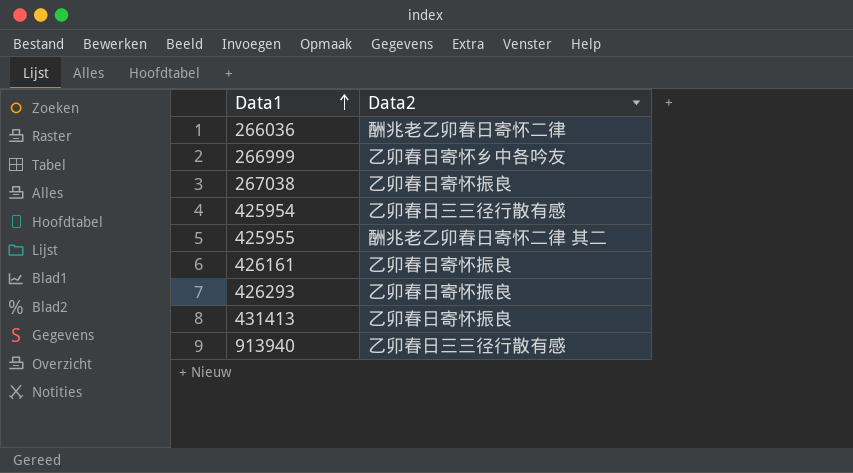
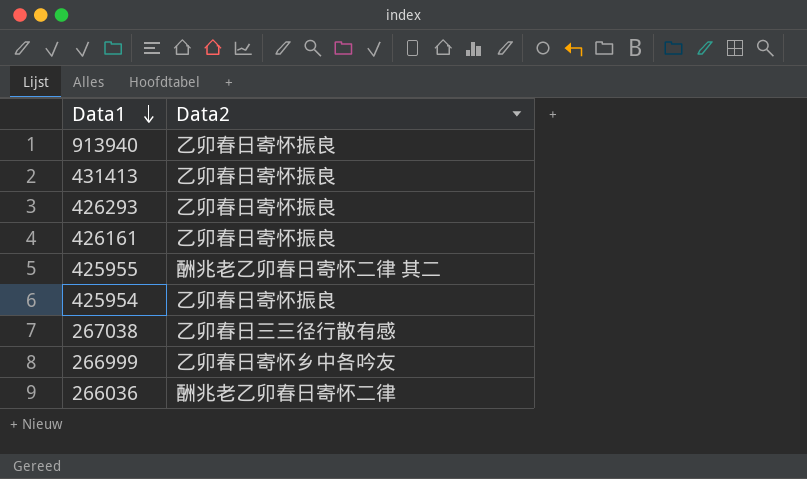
row order: Data1 ascending -> Data1 descending
913940 | Data2: 乙卯春日三三径行散有感 -> 乙卯春日寄怀振良
425954 | Data2: 乙卯春日三三径行散有感 -> 乙卯春日寄怀振良
267038 | Data2: 乙卯春日寄怀振良 -> 乙卯春日三三径行散有感

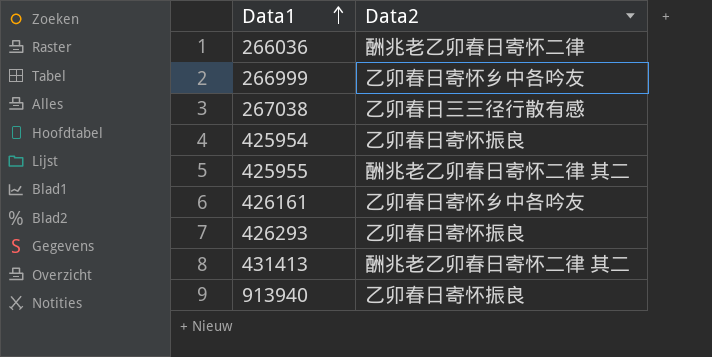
row order: Data1 descending -> Data1 ascending
426161 | Data2: 乙卯春日寄怀振良 -> 乙卯春日寄怀乡中各吟友
431413 | Data2: 乙卯春日寄怀振良 -> 酬兆老乙卯春日寄怀二律 其二

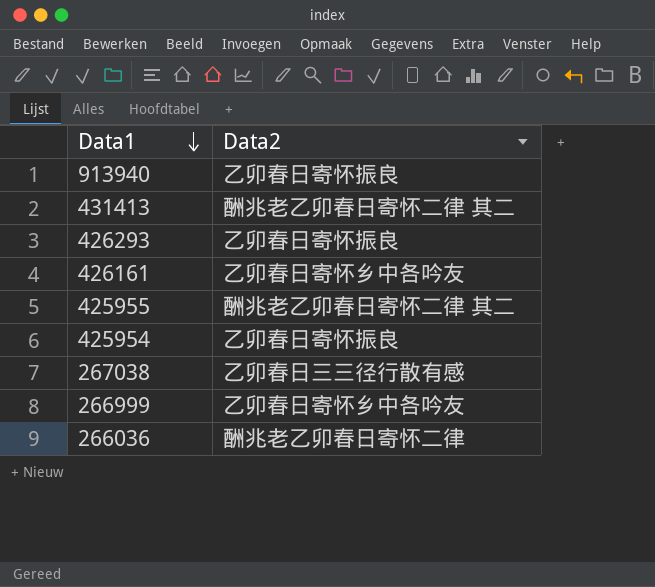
row order: Data1 ascending -> Data1 descending

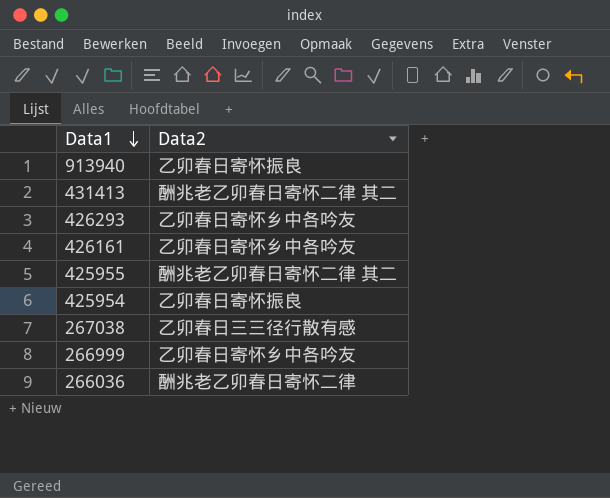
426293 | Data2: 乙卯春日寄怀振良 -> 乙卯春日寄怀乡中各吟友

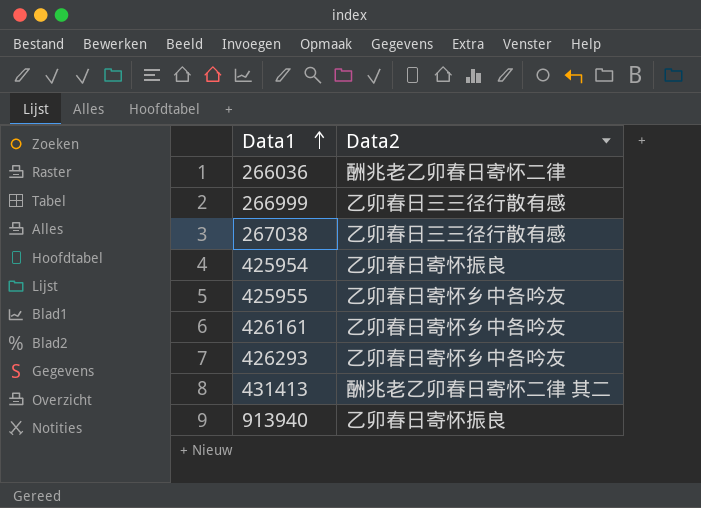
row order: Data1 descending -> Data1 ascending
266999 | Data2: 乙卯春日寄怀乡中各吟友 -> 乙卯春日三三径行散有感
425955 | Data2: 酬兆老乙卯春日寄怀二律 其二 -> 乙卯春日寄怀乡中各吟友

